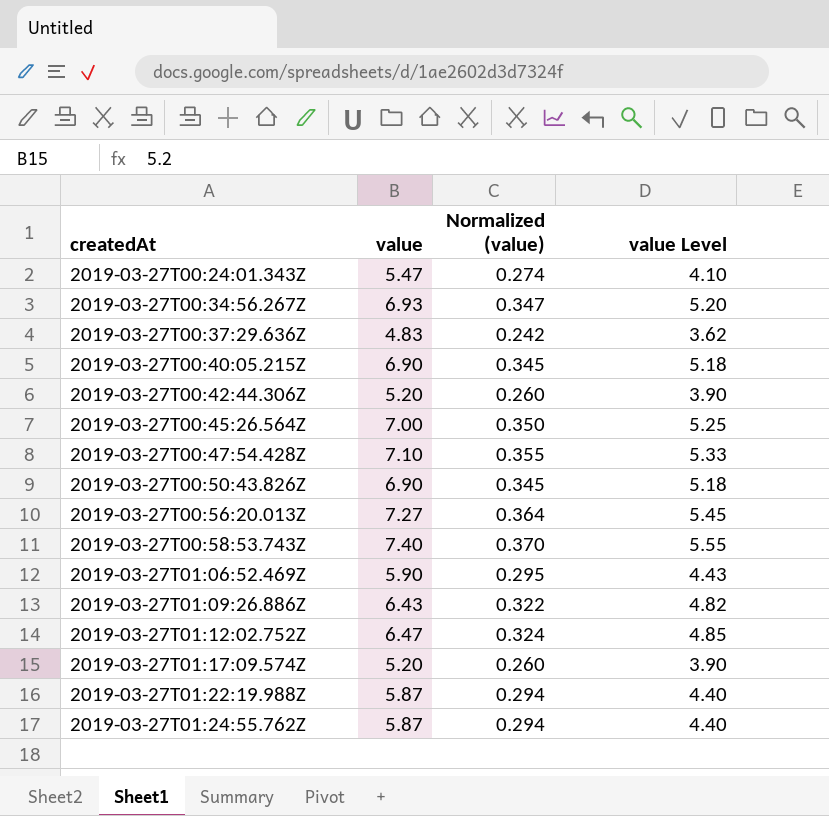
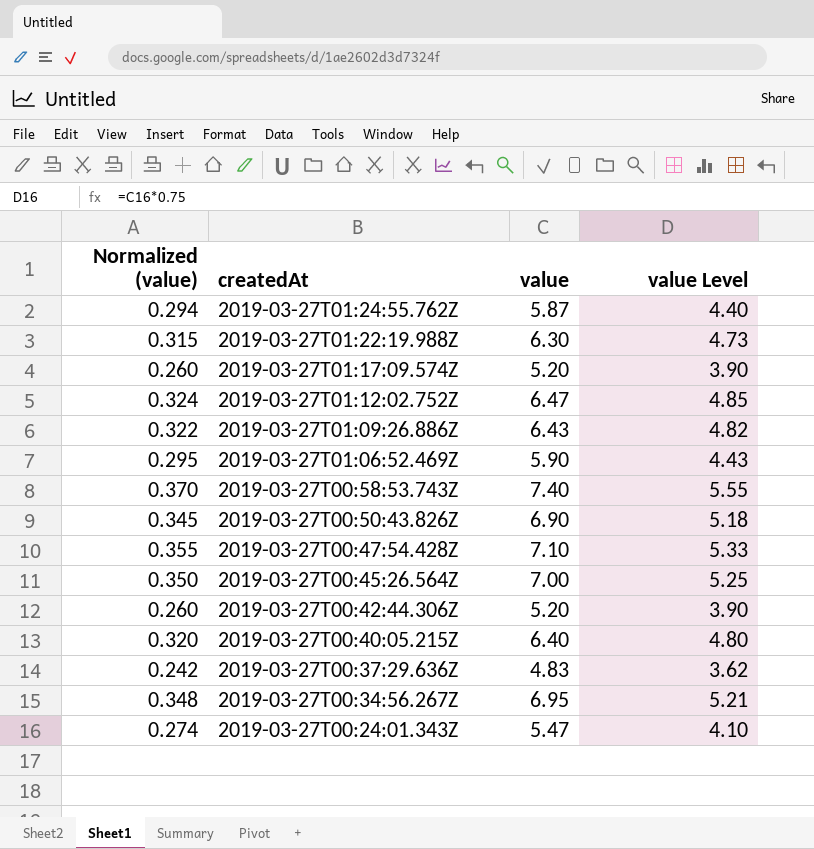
row order: createdAt ascending -> createdAt descending
column Normalized (value) | position: 3 -> 1
row 2019-03-27T00:56:20.013Z: 7.27 | 0.364 | 5.45 -> none
2019-03-27T01:22:19.988Z | Normalized (value): 0.294 -> 0.315
2019-03-27T01:22:19.988Z | value: 5.87 -> 6.30
2019-03-27T01:22:19.988Z | value Level: 4.40 -> 4.73
2019-03-27T00:40:05.215Z | Normalized (value): 0.345 -> 0.320
2019-03-27T00:40:05.215Z | value: 6.90 -> 6.40
2019-03-27T00:40:05.215Z | value Level: 5.18 -> 4.80
2019-03-27T00:34:56.267Z | Normalized (value): 0.347 -> 0.348
2019-03-27T00:34:56.267Z | value: 6.93 -> 6.95
2019-03-27T00:34:56.267Z | value Level: 5.20 -> 5.21

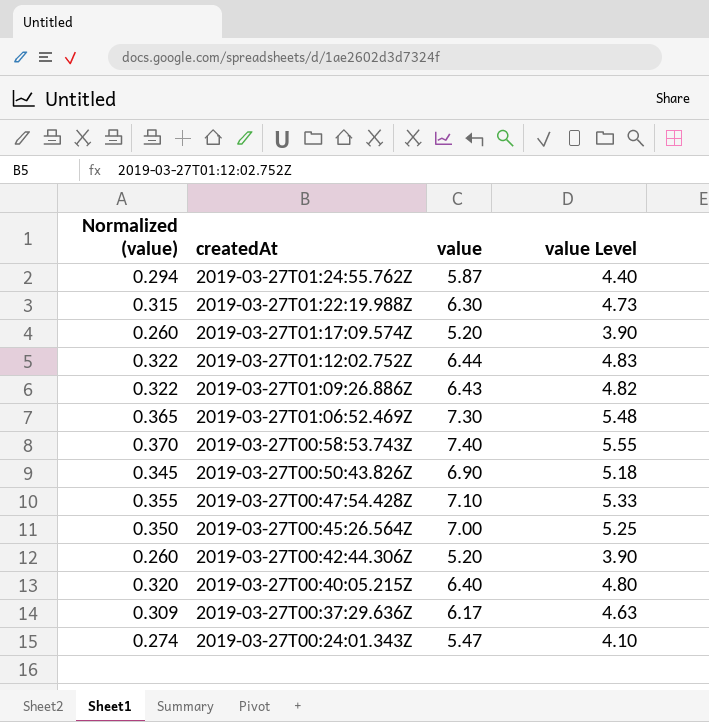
row 2019-03-27T00:34:56.267Z: 0.348 | 6.95 | 5.21 -> none
2019-03-27T01:12:02.752Z | Normalized (value): 0.324 -> 0.322
2019-03-27T01:12:02.752Z | value: 6.47 -> 6.44
2019-03-27T01:12:02.752Z | value Level: 4.85 -> 4.83
2019-03-27T01:06:52.469Z | Normalized (value): 0.295 -> 0.365
2019-03-27T01:06:52.469Z | value: 5.90 -> 7.30
2019-03-27T01:06:52.469Z | value Level: 4.43 -> 5.48
2019-03-27T00:37:29.636Z | Normalized (value): 0.242 -> 0.309
2019-03-27T00:37:29.636Z | value: 4.83 -> 6.17
2019-03-27T00:37:29.636Z | value Level: 3.62 -> 4.63

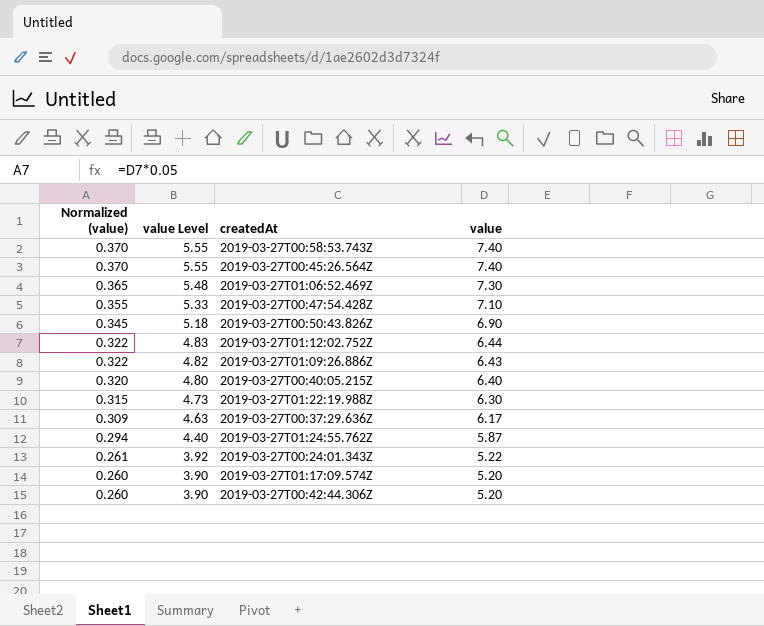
row order: createdAt descending -> Normalized (value) descending
column value Level | position: 4 -> 2
2019-03-27T00:45:26.564Z | Normalized (value): 0.350 -> 0.370
2019-03-27T00:45:26.564Z | value Level: 5.25 -> 5.55
2019-03-27T00:45:26.564Z | value: 7.00 -> 7.40
2019-03-27T00:24:01.343Z | Normalized (value): 0.274 -> 0.261
2019-03-27T00:24:01.343Z | value Level: 4.10 -> 3.92
2019-03-27T00:24:01.343Z | value: 5.47 -> 5.22

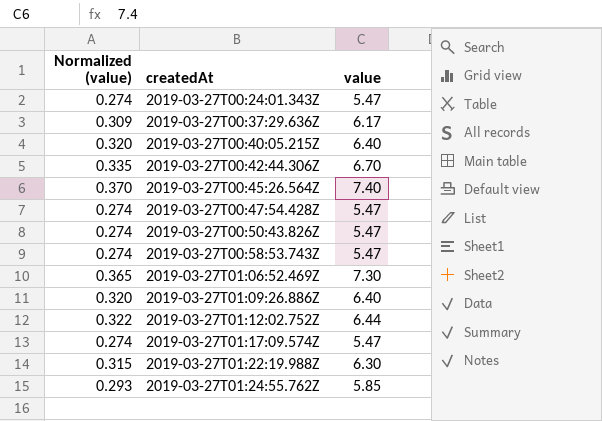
row order: Normalized (value) descending -> createdAt ascending
column value Level | formula: [value] * 0.75 -> none
2019-03-27T00:24:01.343Z | Normalized (value): 0.261 -> 0.274
2019-03-27T00:24:01.343Z | value: 5.22 -> 5.47
2019-03-27T00:42:44.306Z | Normalized (value): 0.260 -> 0.335
2019-03-27T00:42:44.306Z | value: 5.20 -> 6.70
2019-03-27T00:47:54.428Z | Normalized (value): 0.355 -> 0.274
2019-03-27T00:47:54.428Z | value: 7.10 -> 5.47
2019-03-27T00:50:43.826Z | Normalized (value): 0.345 -> 0.274
2019-03-27T00:50:43.826Z | value: 6.90 -> 5.47
2019-03-27T00:58:53.743Z | Normalized (value): 0.370 -> 0.274
2019-03-27T00:58:53.743Z | value: 7.40 -> 5.47
2019-03-27T01:09:26.886Z | Normalized (value): 0.322 -> 0.320
2019-03-27T01:09:26.886Z | value: 6.43 -> 6.40
2019-03-27T01:17:09.574Z | Normalized (value): 0.260 -> 0.274
2019-03-27T01:17:09.574Z | value: 5.20 -> 5.47
2019-03-27T01:24:55.762Z | Normalized (value): 0.294 -> 0.293
2019-03-27T01:24:55.762Z | value: 5.87 -> 5.85

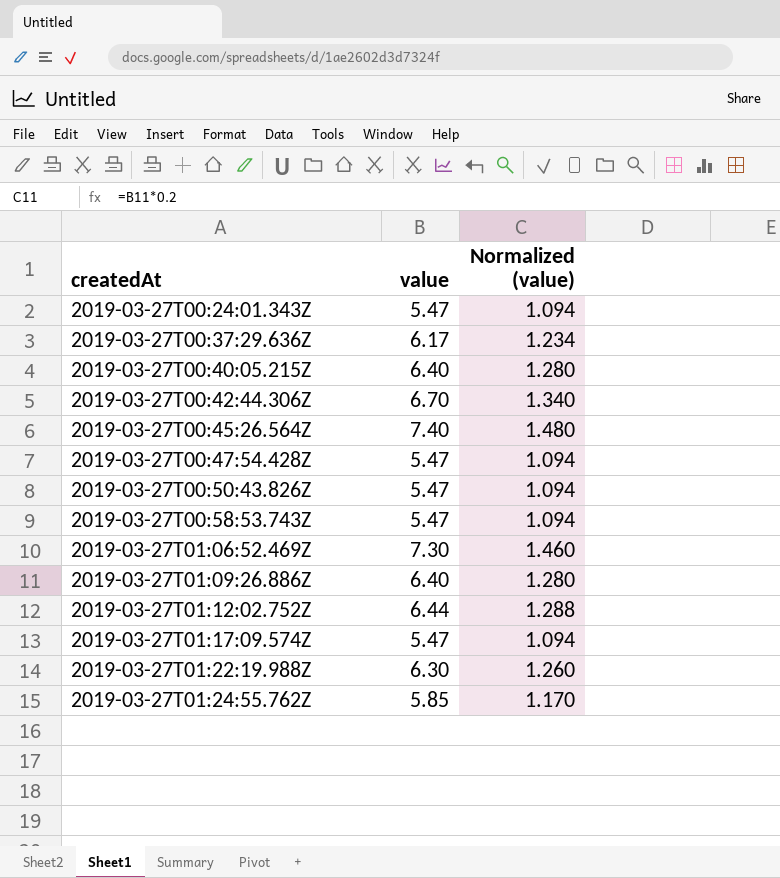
column Normalized (value) | formula: [value] * 0.05 -> [value] * 0.2
column Normalized (value) | position: 1 -> 3

